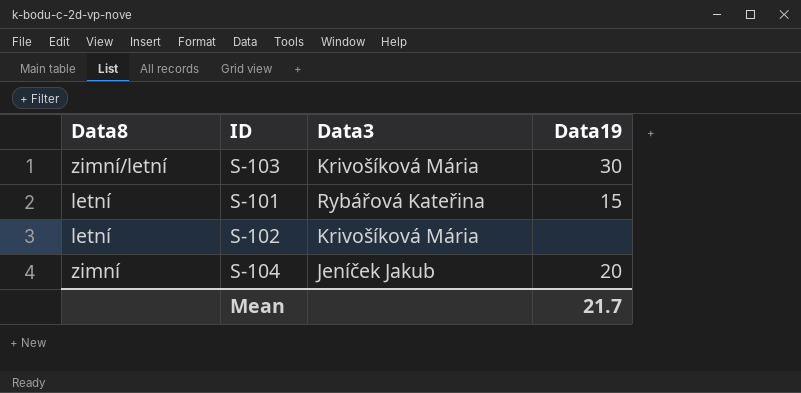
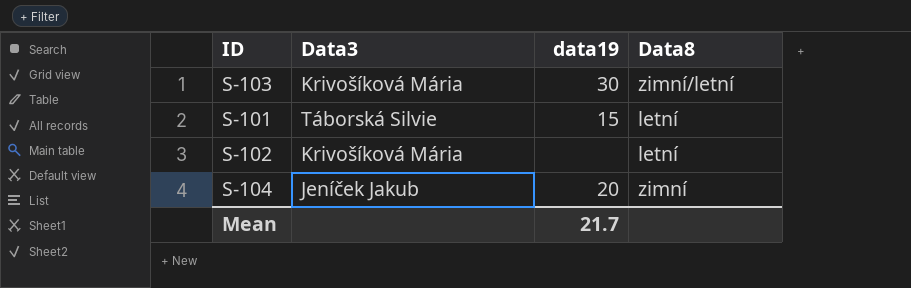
column name: Data19 -> data19
column Data8 | position: 1 -> 4
S-101 | Data3: Rybářová Kateřina -> Táborská Silvie

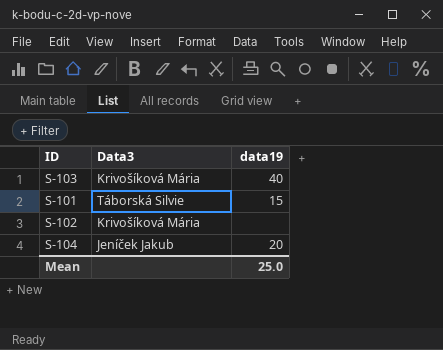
column Data8 | position: 4 -> none
S-103 | data19: 30 -> 40
Mean | data19: 21.7 -> 25.0

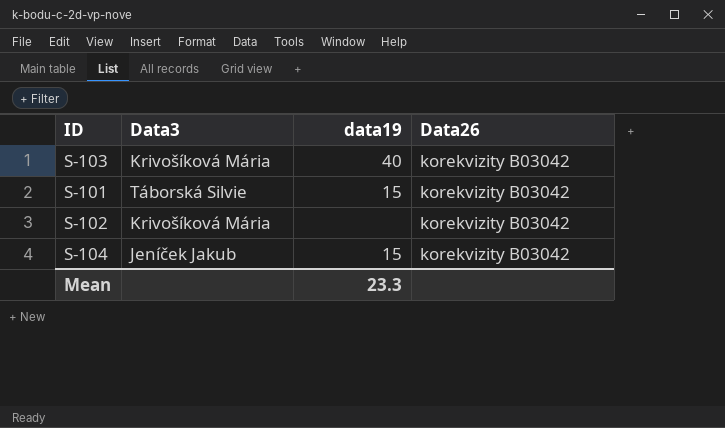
column Data26 | position: none -> 4
S-104 | data19: 20 -> 15
Mean | data19: 25.0 -> 23.3

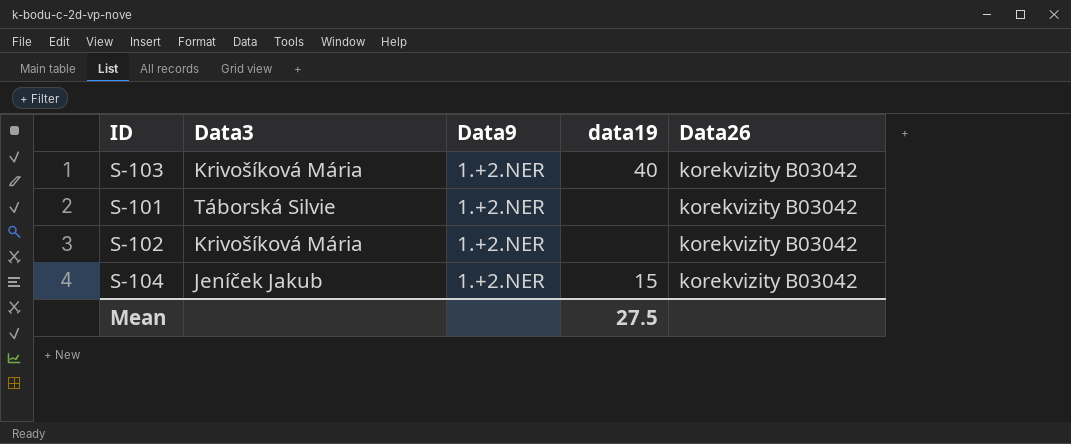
column Data9 | position: none -> 3
S-101 | data19: 15 -> none
Mean | data19: 23.3 -> 27.5

